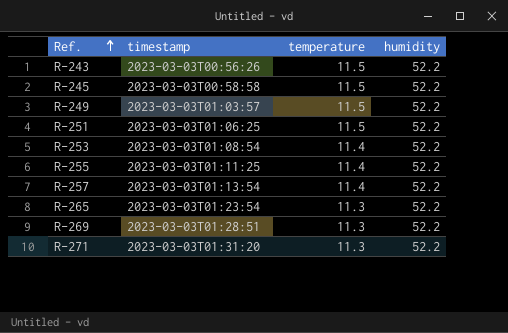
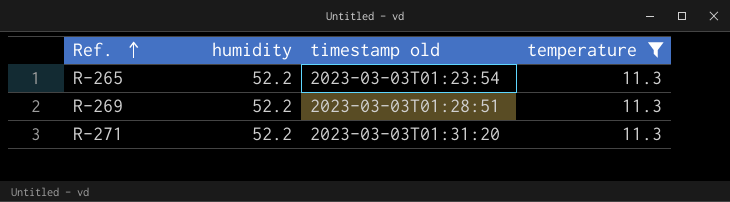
filter: none -> temperature = 11.3
column humidity | position: 4 -> 2
column name: timestamp -> timestamp old

